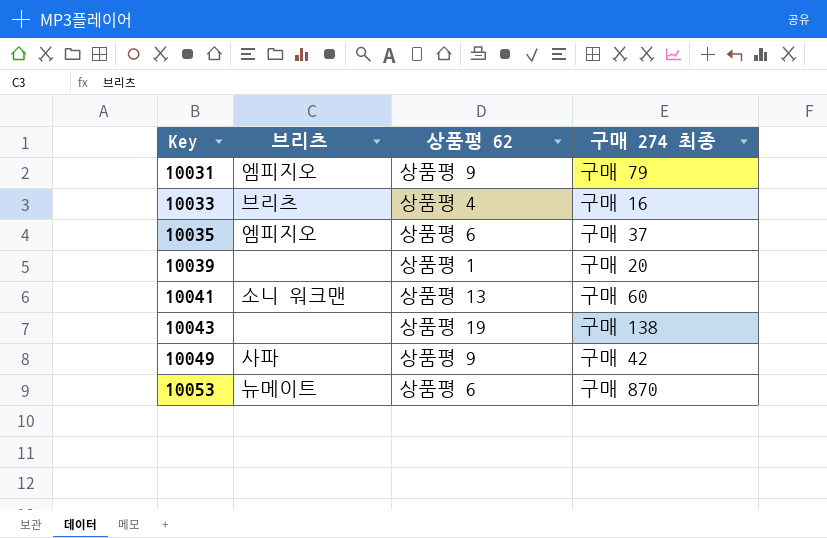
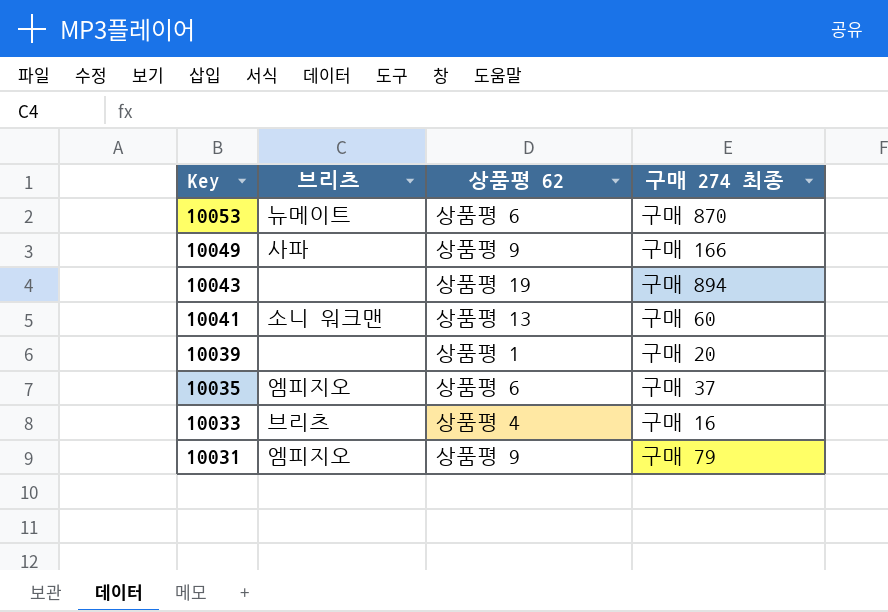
row order: Key ascending -> Key descending
10049 | 구매 274 최종: 구매 42 -> 구매 166
10043 | 구매 274 최종: 구매 138 -> 구매 894

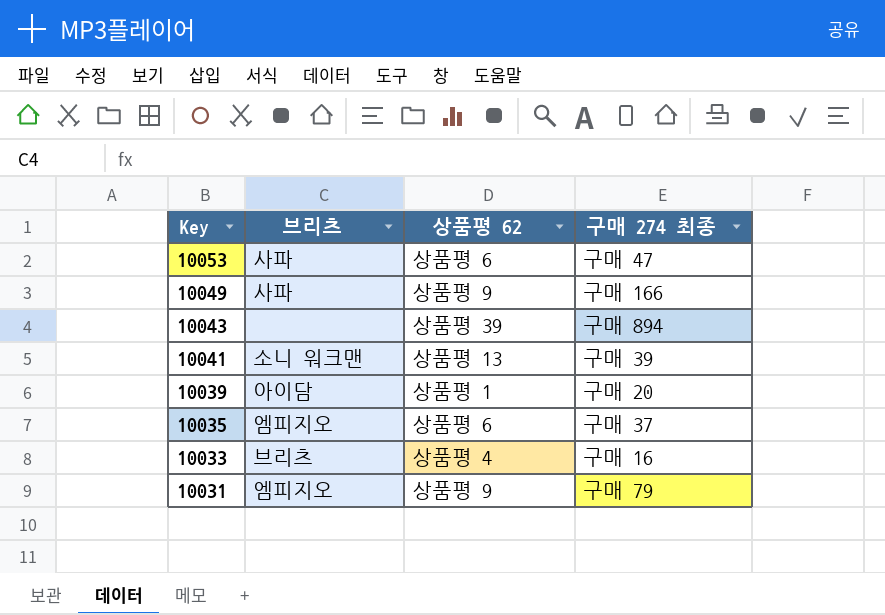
10053 | 브리츠: 뉴메이트 -> 사파
10053 | 구매 274 최종: 구매 870 -> 구매 47
10043 | 상품평 62: 상품평 19 -> 상품평 39
10041 | 구매 274 최종: 구매 60 -> 구매 39
10039 | 브리츠: none -> 아이담

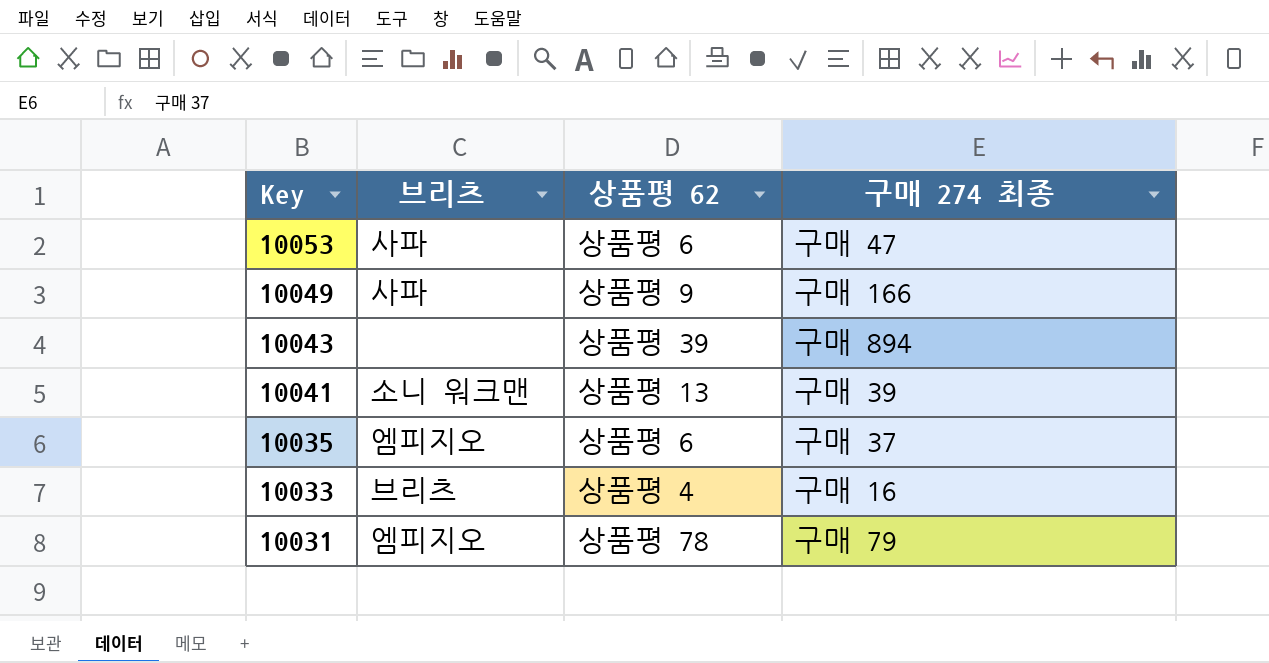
row 10039: 아이담 | 상품평 1 | 구매 20 -> none
10031 | 상품평 62: 상품평 9 -> 상품평 78

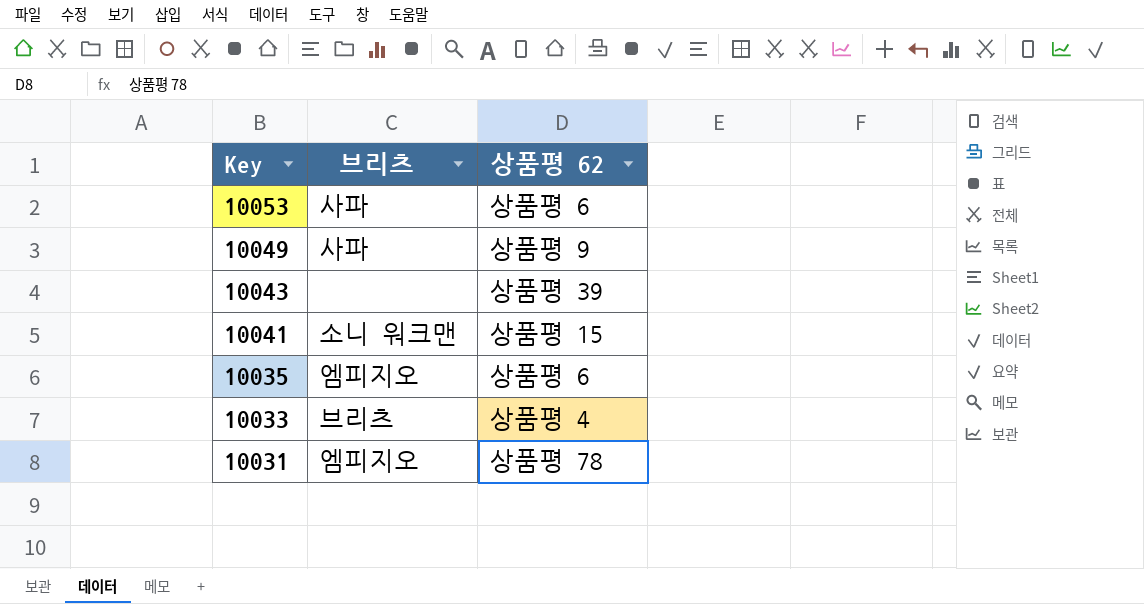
column 구매 274 최종 | position: 4 -> none
10041 | 상품평 62: 상품평 13 -> 상품평 15

